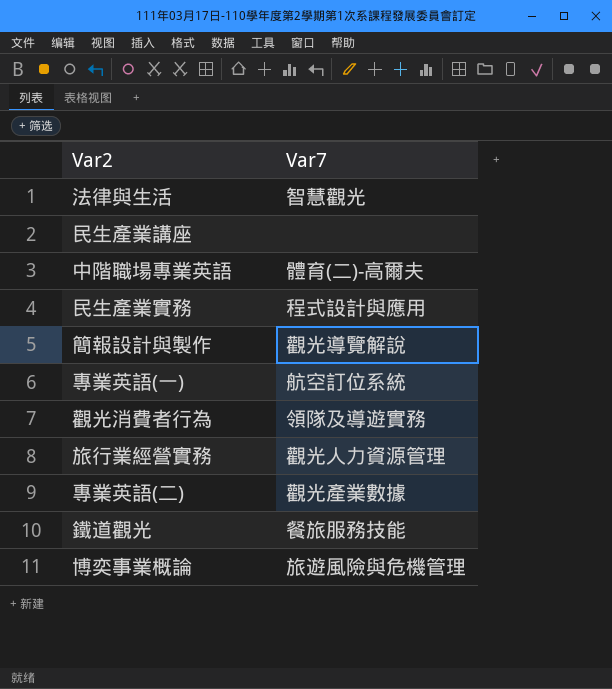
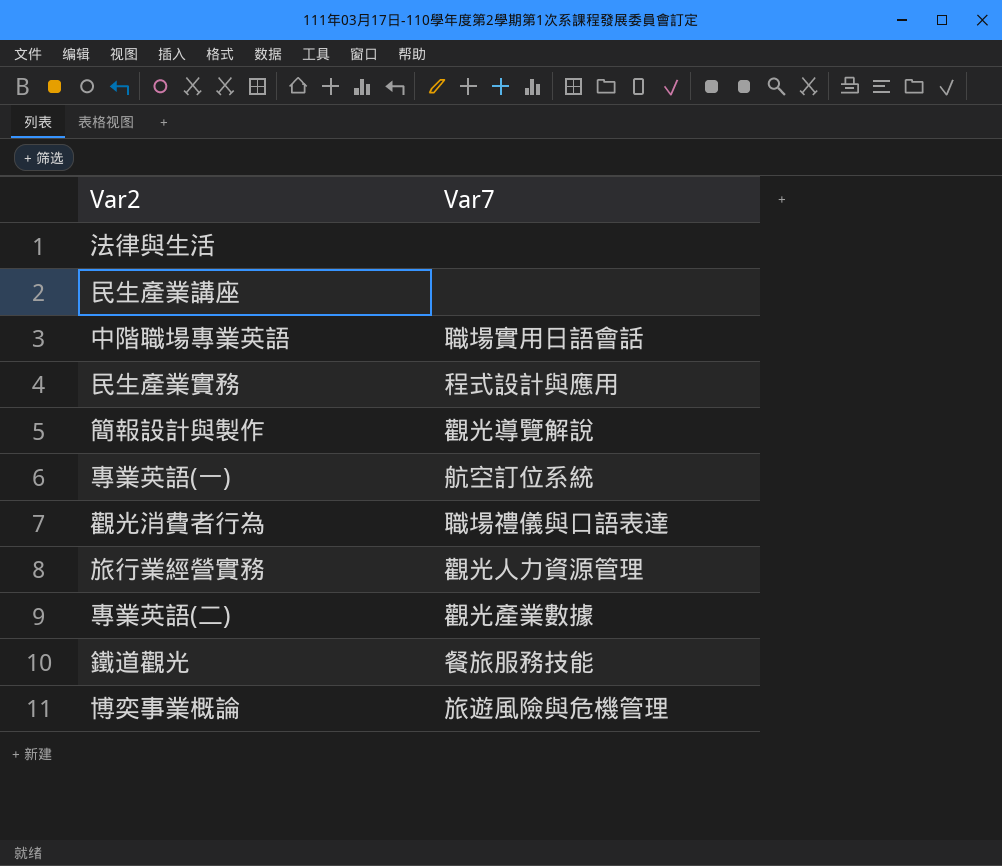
法律與生活 | Var7: 智慧觀光 -> none
中階職場專業英語 | Var7: 體育(二)-高爾夫 -> 職場實用日語會話
觀光消費者行為 | Var7: 領隊及導遊實務 -> 職場禮儀與口語表達

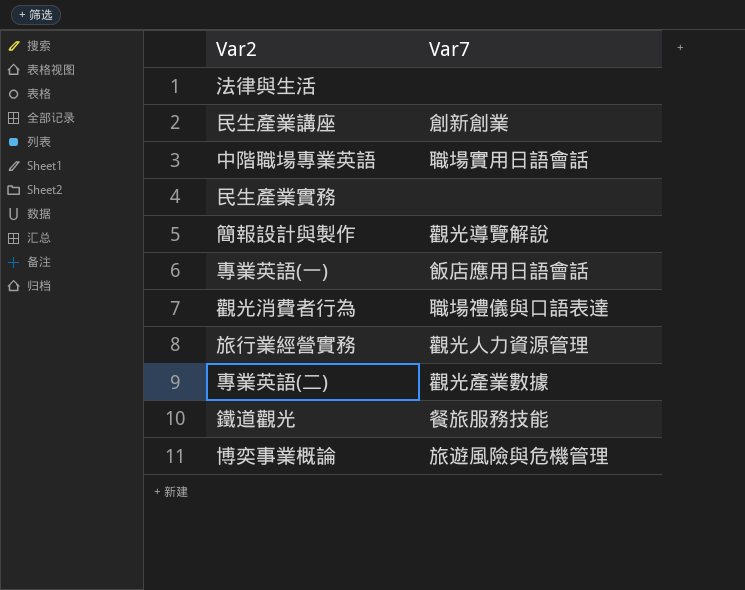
民生產業講座 | Var7: none -> 創新創業
民生產業實務 | Var7: 程式設計與應用 -> none
專業英語(一) | Var7: 航空訂位系統 -> 飯店應用日語會話

